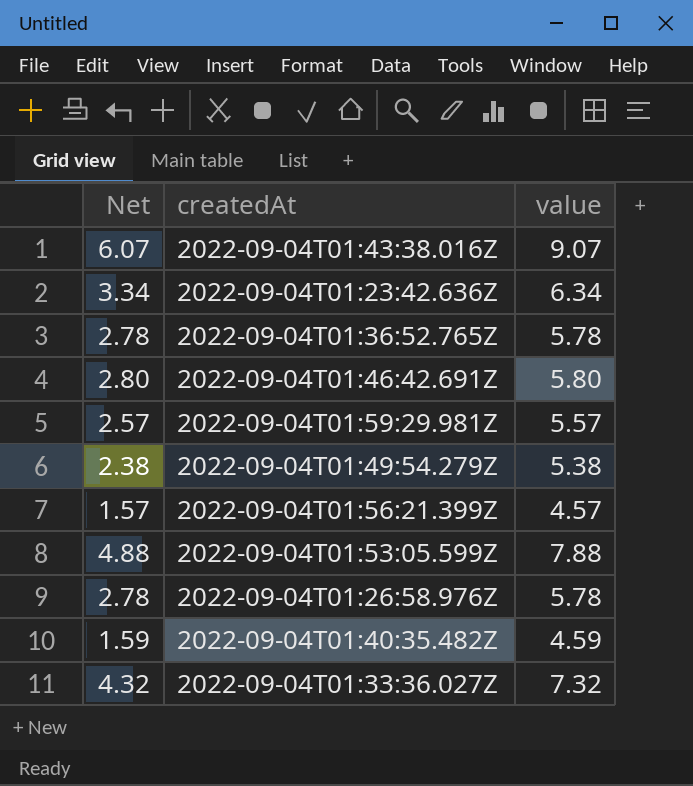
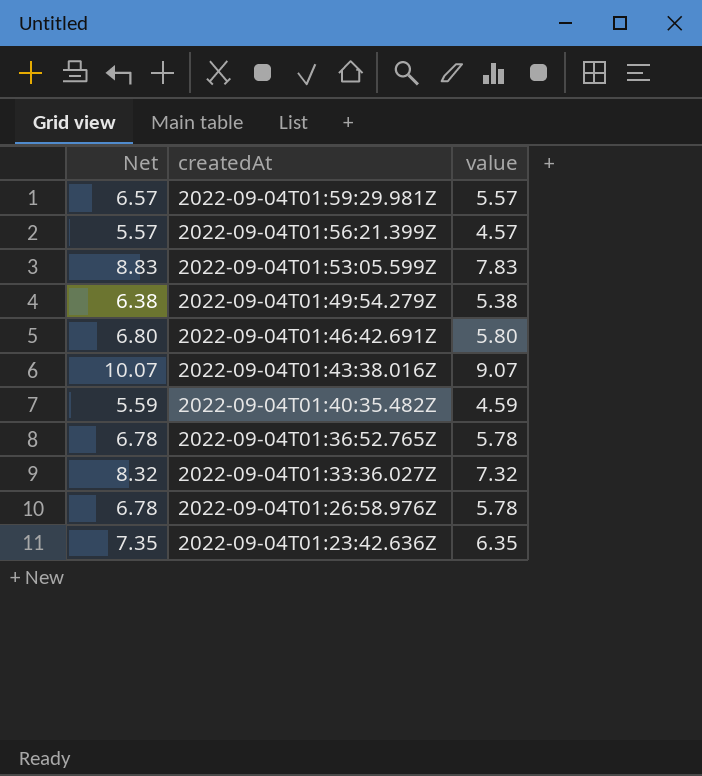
row order: none -> createdAt descending
column Net | formula: [value] - 3 -> [value] + 1
2022-09-04T01:53:05.599Z | value: 7.88 -> 7.83
2022-09-04T01:23:42.636Z | value: 6.34 -> 6.35

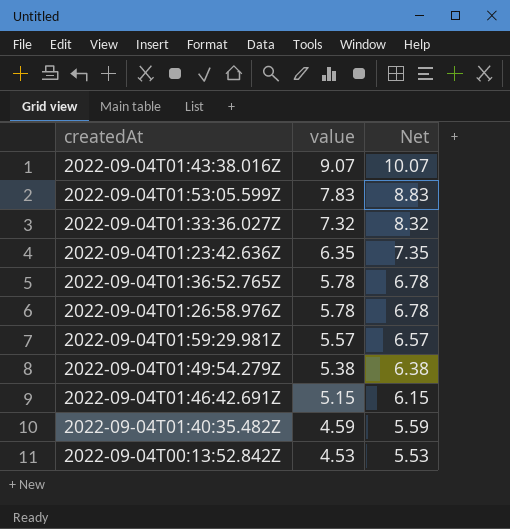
row order: createdAt descending -> value descending
column Net | position: 1 -> 3
row 2022-09-04T01:56:21.399Z: 5.57 | 4.57 -> none
2022-09-04T01:46:42.691Z | value: 5.80 -> 5.15
2022-09-04T01:46:42.691Z | Net: 6.80 -> 6.15
row 2022-09-04T00:13:52.842Z: none -> 4.53 | 5.53

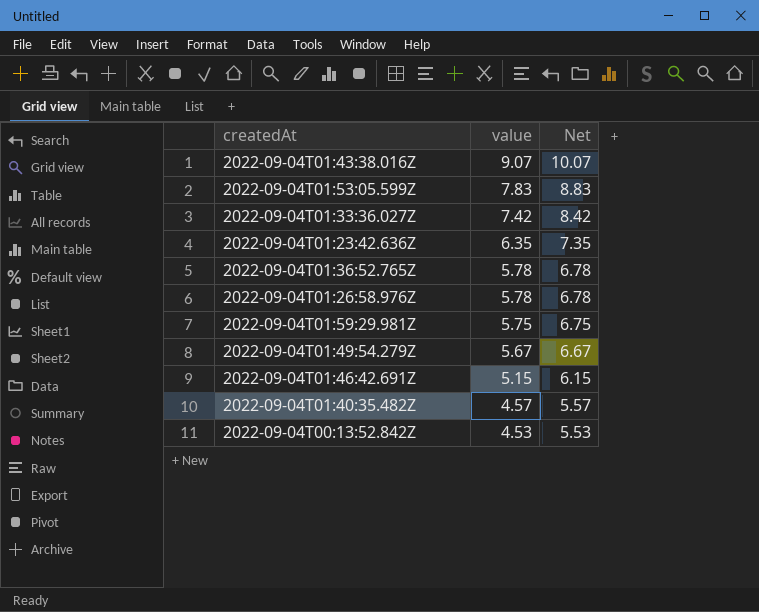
2022-09-04T01:33:36.027Z | value: 7.32 -> 7.42
2022-09-04T01:33:36.027Z | Net: 8.32 -> 8.42
2022-09-04T01:59:29.981Z | value: 5.57 -> 5.75
2022-09-04T01:59:29.981Z | Net: 6.57 -> 6.75
2022-09-04T01:49:54.279Z | value: 5.38 -> 5.67
2022-09-04T01:49:54.279Z | Net: 6.38 -> 6.67
2022-09-04T01:40:35.482Z | value: 4.59 -> 4.57
2022-09-04T01:40:35.482Z | Net: 5.59 -> 5.57

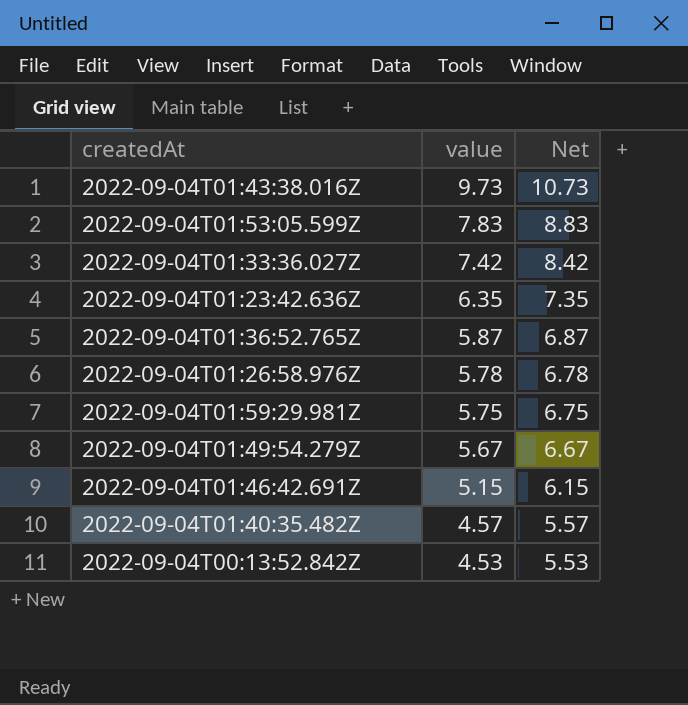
2022-09-04T01:43:38.016Z | value: 9.07 -> 9.73
2022-09-04T01:43:38.016Z | Net: 10.07 -> 10.73
2022-09-04T01:36:52.765Z | value: 5.78 -> 5.87
2022-09-04T01:36:52.765Z | Net: 6.78 -> 6.87

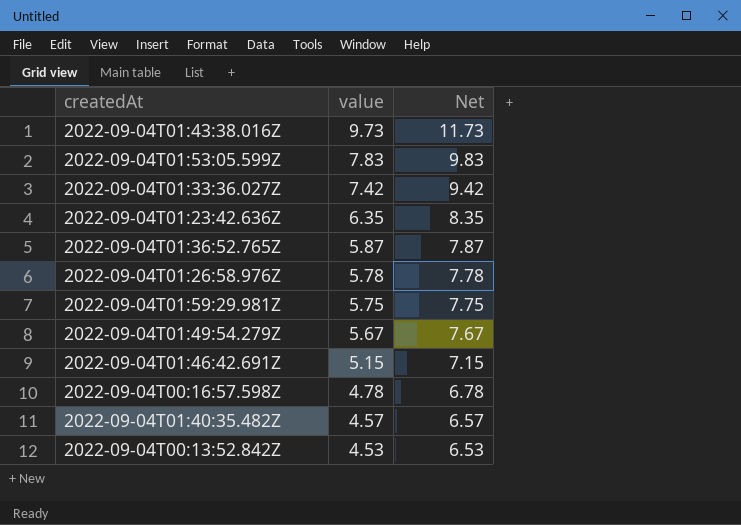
column Net | formula: [value] + 1 -> [value] + 2
row 2022-09-04T00:16:57.598Z: none -> 4.78 | 6.78

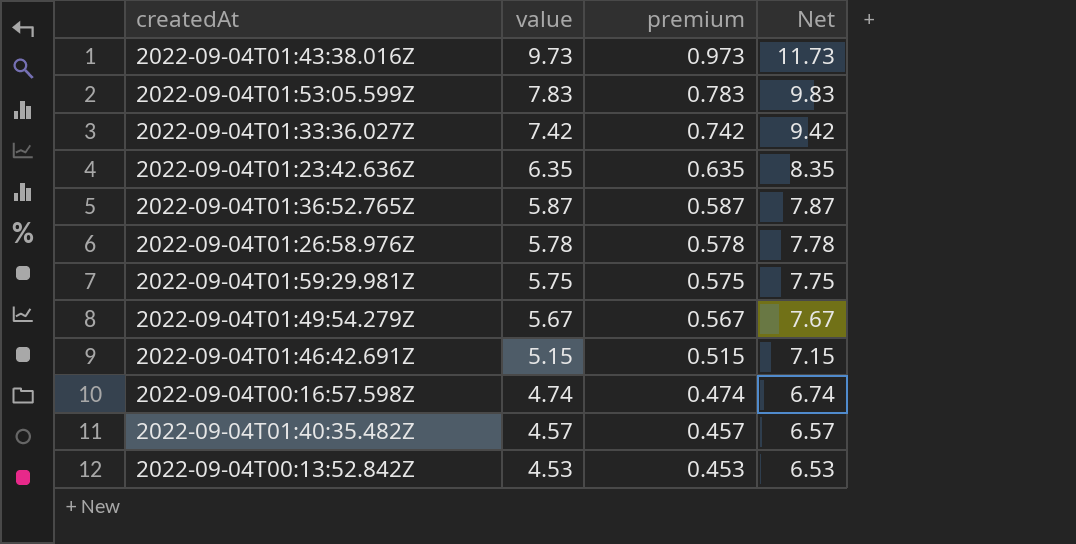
column premium | formula: none -> [value] * 0.1
2022-09-04T00:16:57.598Z | value: 4.78 -> 4.74
2022-09-04T00:16:57.598Z | Net: 6.78 -> 6.74

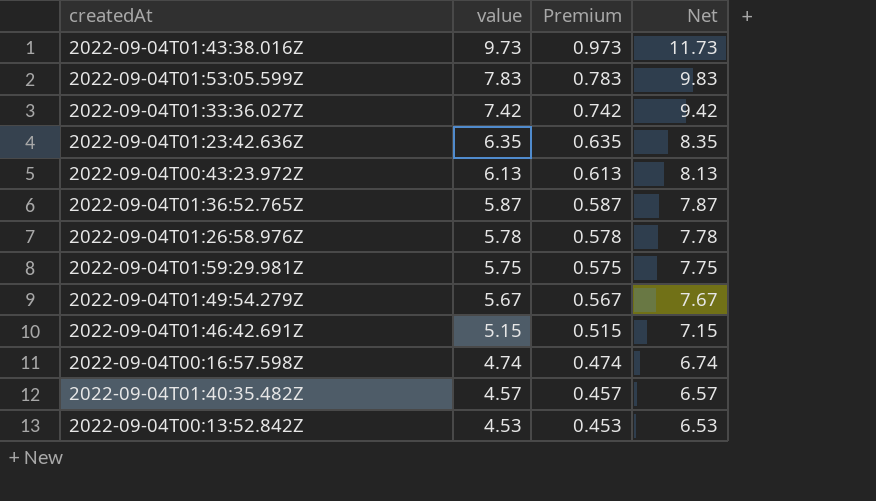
column name: premium -> Premium
row 2022-09-04T00:43:23.972Z: none -> 6.13 | 0.613 | 8.13

